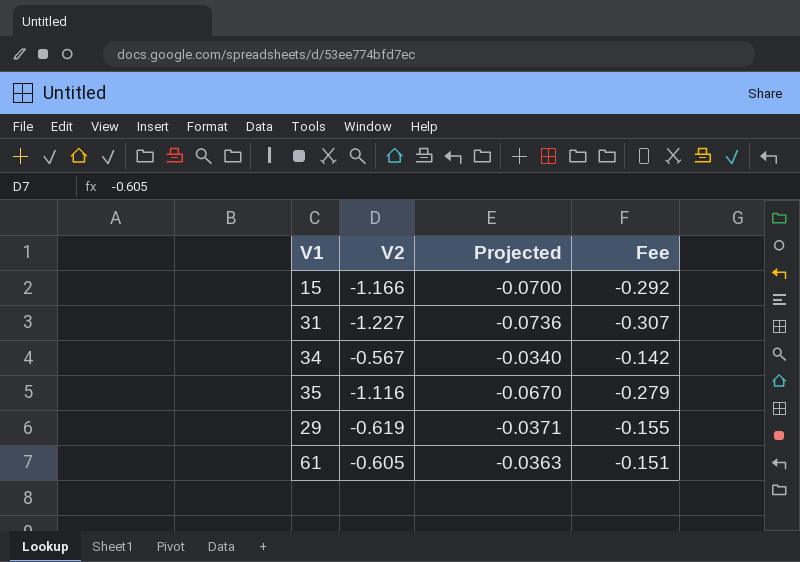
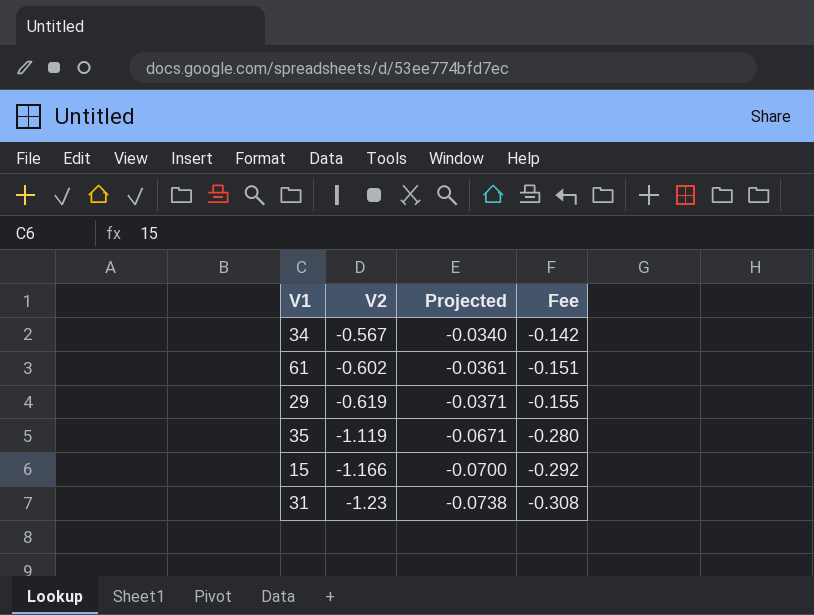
row order: none -> V2 descending
61 | V2: -0.605 -> -0.602
61 | Projected: -0.0363 -> -0.0361
35 | V2: -1.116 -> -1.119
35 | Projected: -0.0670 -> -0.0671
35 | Fee: -0.279 -> -0.280
31 | V2: -1.227 -> -1.23
31 | Projected: -0.0736 -> -0.0738
31 | Fee: -0.307 -> -0.308

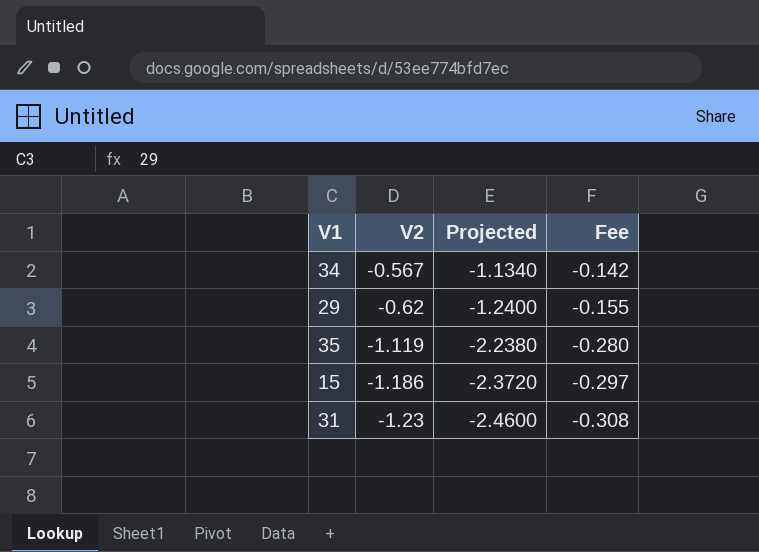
column Projected | formula: [V2] * 0.06 -> [V2] * 2
row 61: -0.602 | -0.0361 | -0.151 -> none
29 | V2: -0.619 -> -0.62
15 | V2: -1.166 -> -1.186
15 | Fee: -0.292 -> -0.297

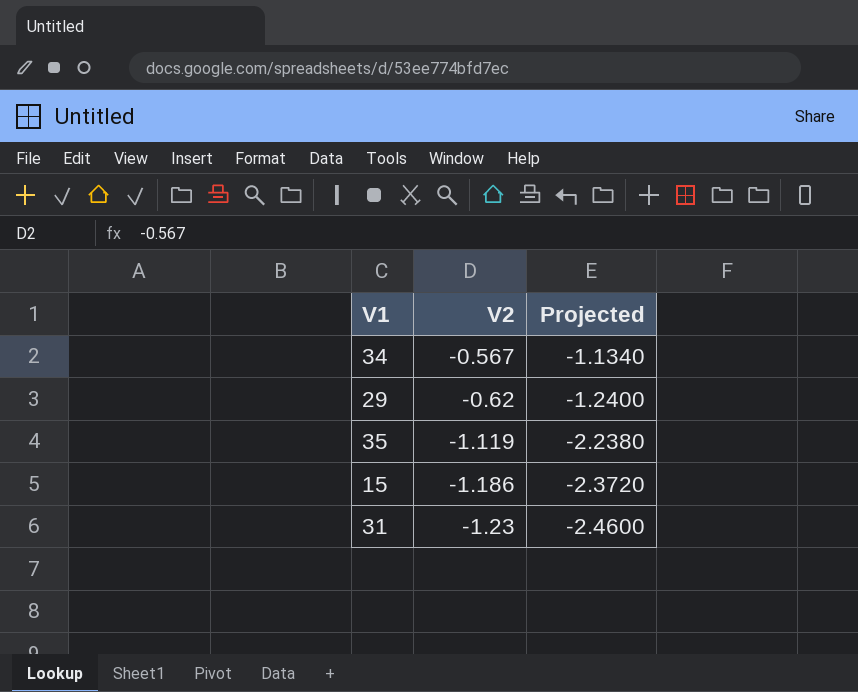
column Fee | formula: [V2] * 0.25 -> none

